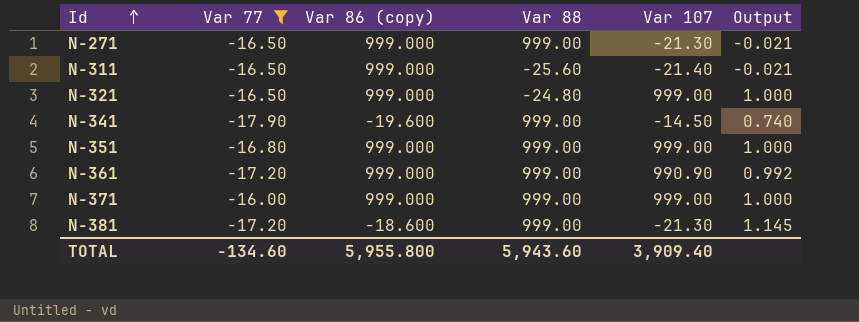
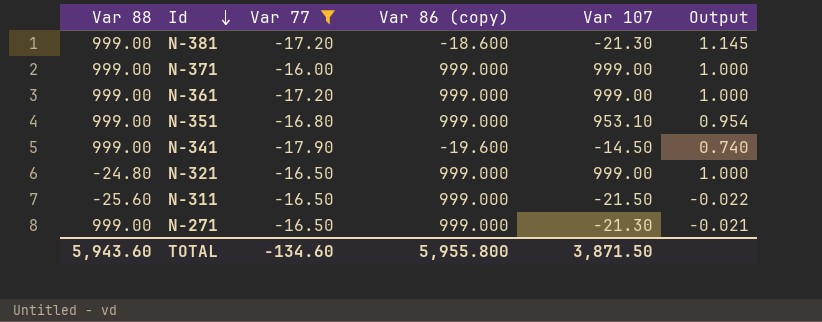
row order: Id ascending -> Id descending
column Var 88 | position: 4 -> 1
N-361 | Var 107: 990.90 -> 999.00
N-361 | Output: 0.992 -> 1.000
N-351 | Var 107: 999.00 -> 953.10
N-351 | Output: 1.000 -> 0.954
N-311 | Var 107: -21.40 -> -21.50
N-311 | Output: -0.021 -> -0.022
TOTAL | Var 107: 3,909.40 -> 3,871.50

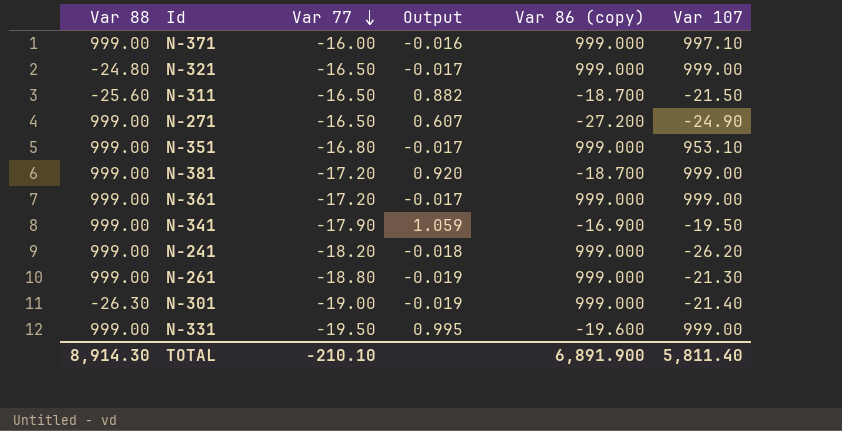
filter: Var 77 >= -17.90 -> none
row order: Id descending -> Var 77 descending
column Output | formula: [Var 107] / [Var 86 (copy)] -> [Var 77] / [Var 86 (copy)]
column Output | position: 6 -> 4
N-371 | Var 107: 999.00 -> 997.10
N-311 | Var 86 (copy): 999.000 -> -18.700
N-271 | Var 86 (copy): 999.000 -> -27.200
N-271 | Var 107: -21.30 -> -24.90
N-381 | Var 86 (copy): -18.600 -> -18.700
N-381 | Var 107: -21.30 -> 999.00
N-341 | Var 86 (copy): -19.600 -> -16.900
N-341 | Var 107: -14.50 -> -19.50
TOTAL | Var 88: 5,943.60 -> 8,914.30
TOTAL | Var 77: -134.60 -> -210.10
TOTAL | Var 86 (copy): 5,955.800 -> 6,891.900
TOTAL | Var 107: 3,871.50 -> 5,811.40

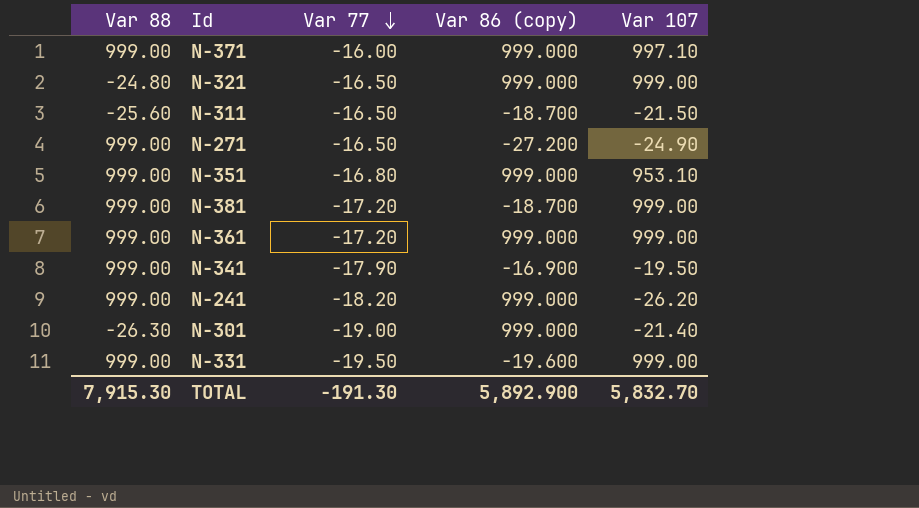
column Output | formula: [Var 77] / [Var 86 (copy)] -> none
row N-261: 999.00 | -18.80 | -0.019 | 999.000 | -21.30 -> none
TOTAL | Var 88: 8,914.30 -> 7,915.30
TOTAL | Var 77: -210.10 -> -191.30
TOTAL | Var 86 (copy): 6,891.900 -> 5,892.900
TOTAL | Var 107: 5,811.40 -> 5,832.70

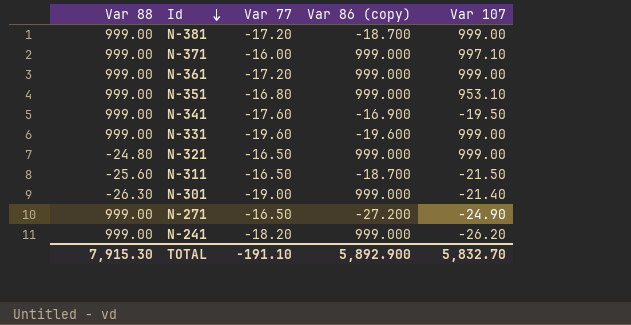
row order: Var 77 descending -> Id descending
N-341 | Var 77: -17.90 -> -17.60
N-331 | Var 77: -19.50 -> -19.60
TOTAL | Var 77: -191.30 -> -191.10

